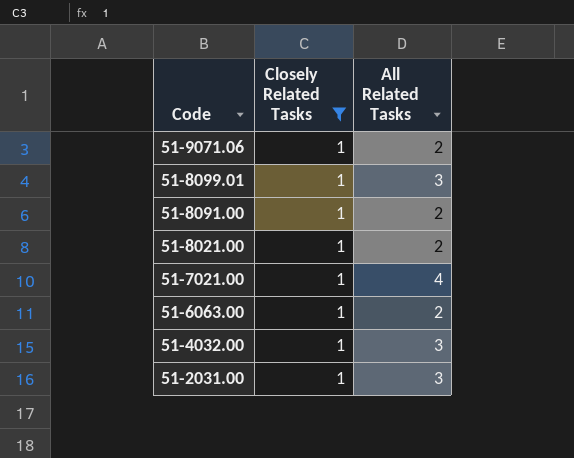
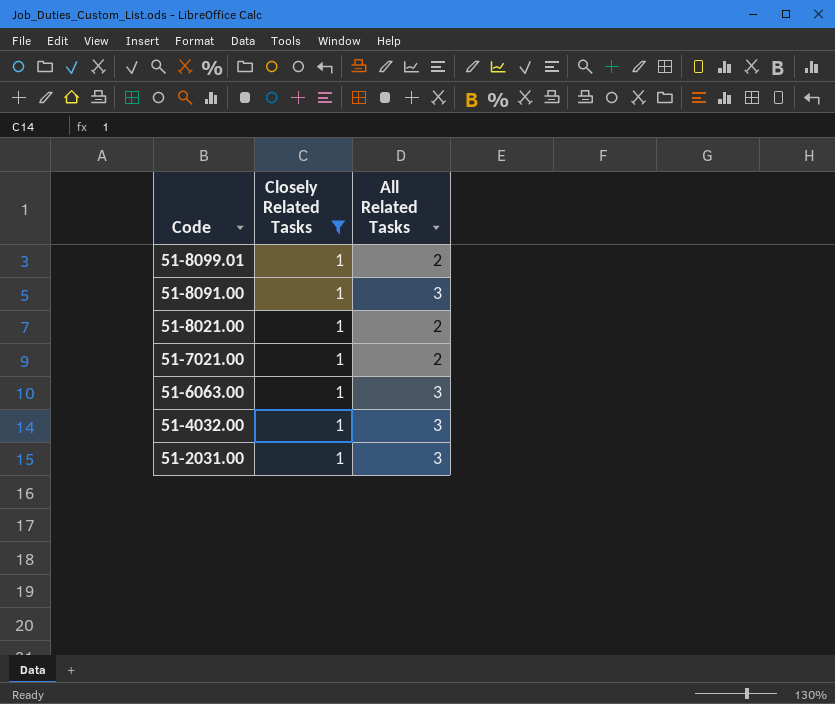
row 51-9071.06: 1 | 2 -> none
51-8099.01 | All Related Tasks: 3 -> 2
51-8091.00 | All Related Tasks: 2 -> 3
51-7021.00 | All Related Tasks: 4 -> 2
51-6063.00 | All Related Tasks: 2 -> 3

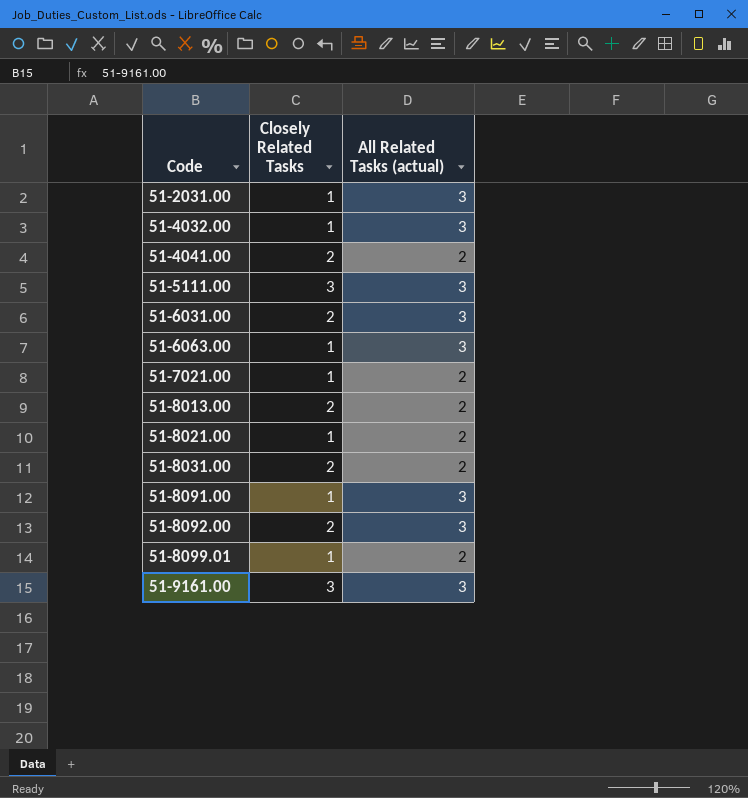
filter: Closely Related Tasks = 1 -> none
row order: Code descending -> Code ascending
column name: All Related Tasks -> All Related Tasks (actual)

